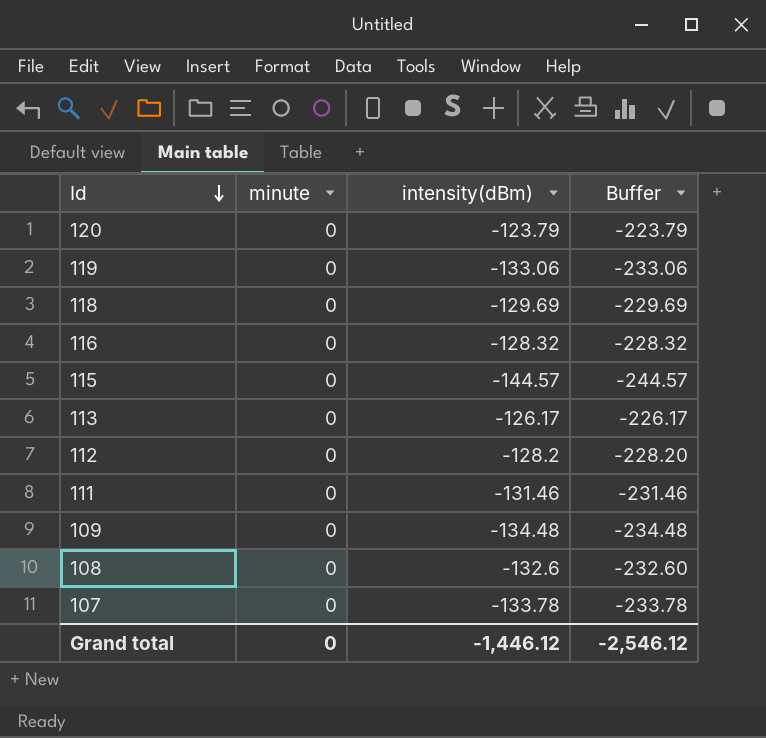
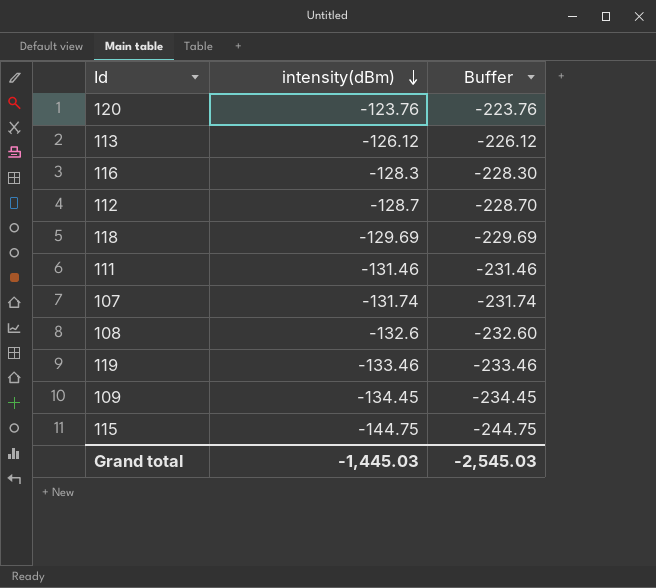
row order: Id descending -> intensity(dBm) descending
column minute | position: 2 -> none
120 | intensity(dBm): -123.79 -> -123.76
120 | Buffer: -223.79 -> -223.76
113 | intensity(dBm): -126.17 -> -126.12
113 | Buffer: -226.17 -> -226.12
116 | intensity(dBm): -128.32 -> -128.3
116 | Buffer: -228.32 -> -228.30
112 | intensity(dBm): -128.2 -> -128.7
112 | Buffer: -228.20 -> -228.70
107 | intensity(dBm): -133.78 -> -131.74
107 | Buffer: -233.78 -> -231.74
119 | intensity(dBm): -133.06 -> -133.46
119 | Buffer: -233.06 -> -233.46
109 | intensity(dBm): -134.48 -> -134.45
109 | Buffer: -234.48 -> -234.45
115 | intensity(dBm): -144.57 -> -144.75
115 | Buffer: -244.57 -> -244.75
Grand total | intensity(dBm): -1,446.12 -> -1,445.03
Grand total | Buffer: -2,546.12 -> -2,545.03

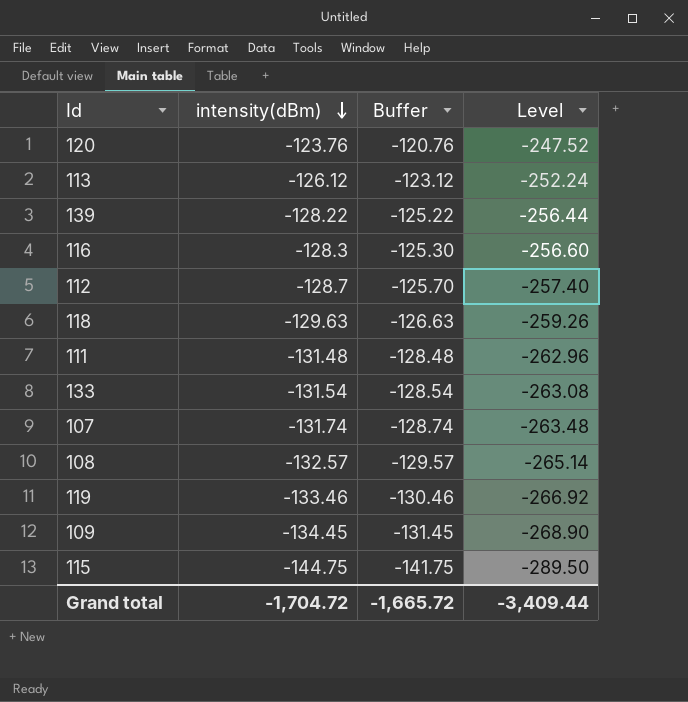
column Buffer | formula: [intensity(dBm)] - 100 -> [intensity(dBm)] + 3
column Level | formula: none -> [intensity(dBm)] * 2
row 139: none -> -128.22 | -125.22 | -256.44
118 | intensity(dBm): -129.69 -> -129.63
111 | intensity(dBm): -131.46 -> -131.48
row 133: none -> -131.54 | -128.54 | -263.08
108 | intensity(dBm): -132.6 -> -132.57
Grand total | intensity(dBm): -1,445.03 -> -1,704.72
Grand total | Buffer: -2,545.03 -> -1,665.72

